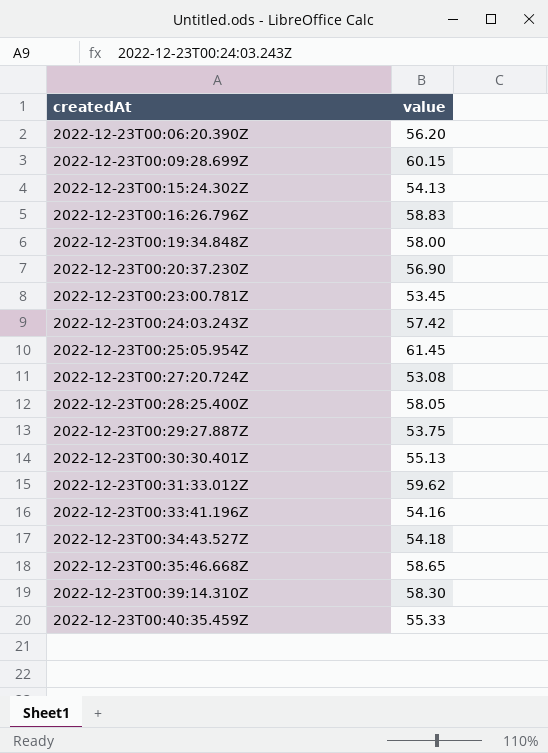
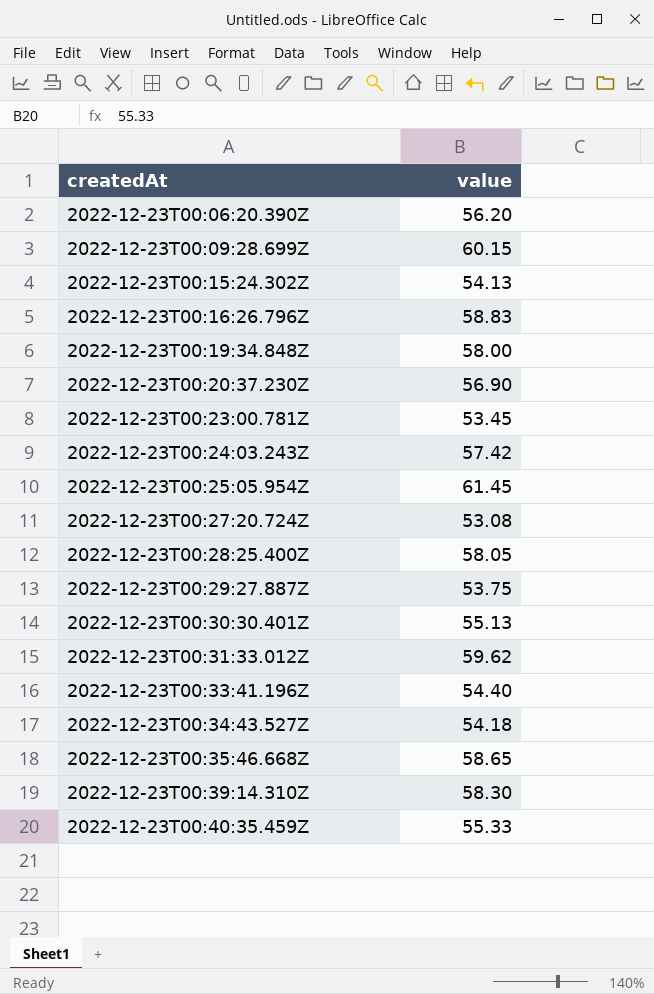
2022-12-23T00:33:41.196Z | value: 54.16 -> 54.40

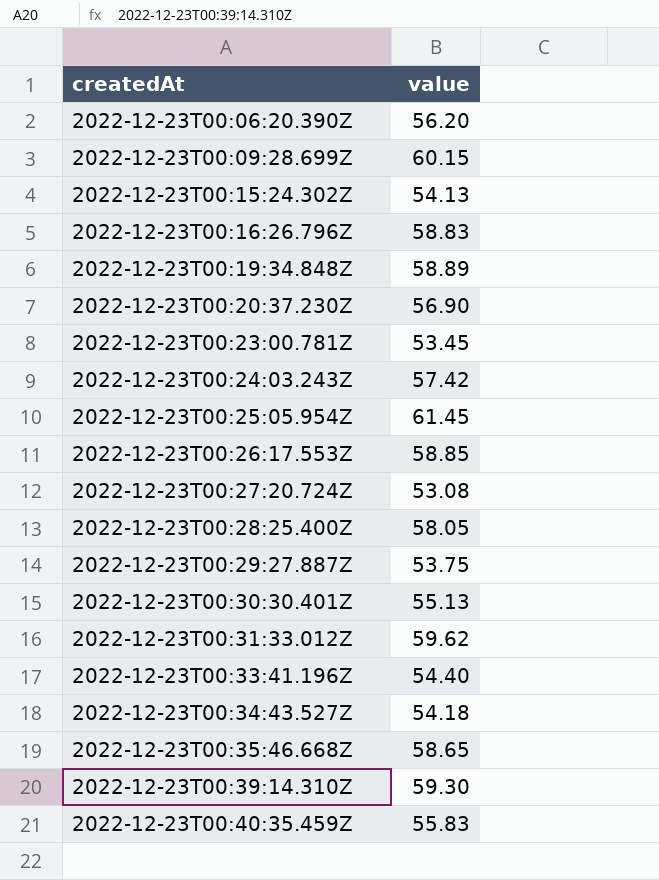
2022-12-23T00:19:34.848Z | value: 58.00 -> 58.89
row 2022-12-23T00:26:17.553Z: none -> 58.85
2022-12-23T00:39:14.310Z | value: 58.30 -> 59.30
2022-12-23T00:40:35.459Z | value: 55.33 -> 55.83

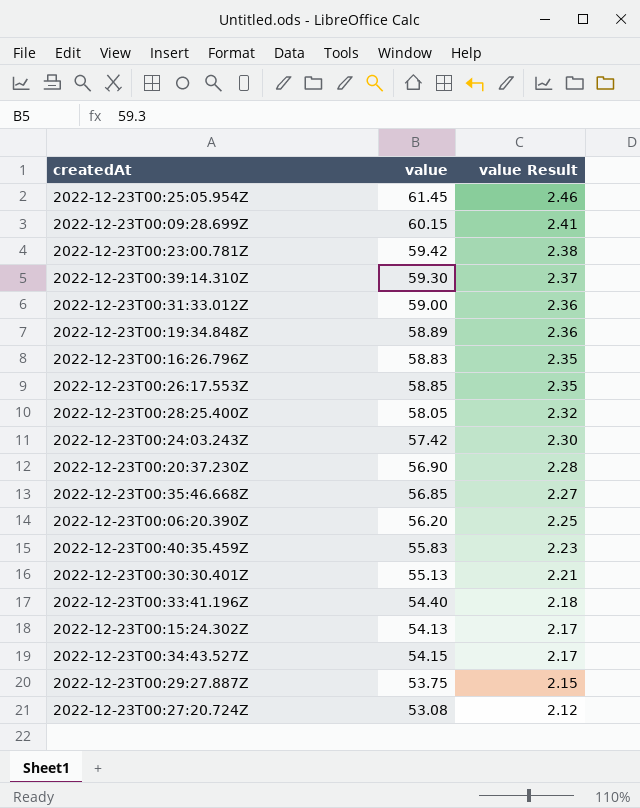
row order: createdAt ascending -> value Result descending
column value Result | formula: none -> [value] * 0.04
2022-12-23T00:23:00.781Z | value: 53.45 -> 59.42
2022-12-23T00:31:33.012Z | value: 59.62 -> 59.00
2022-12-23T00:35:46.668Z | value: 58.65 -> 56.85
2022-12-23T00:34:43.527Z | value: 54.18 -> 54.15

